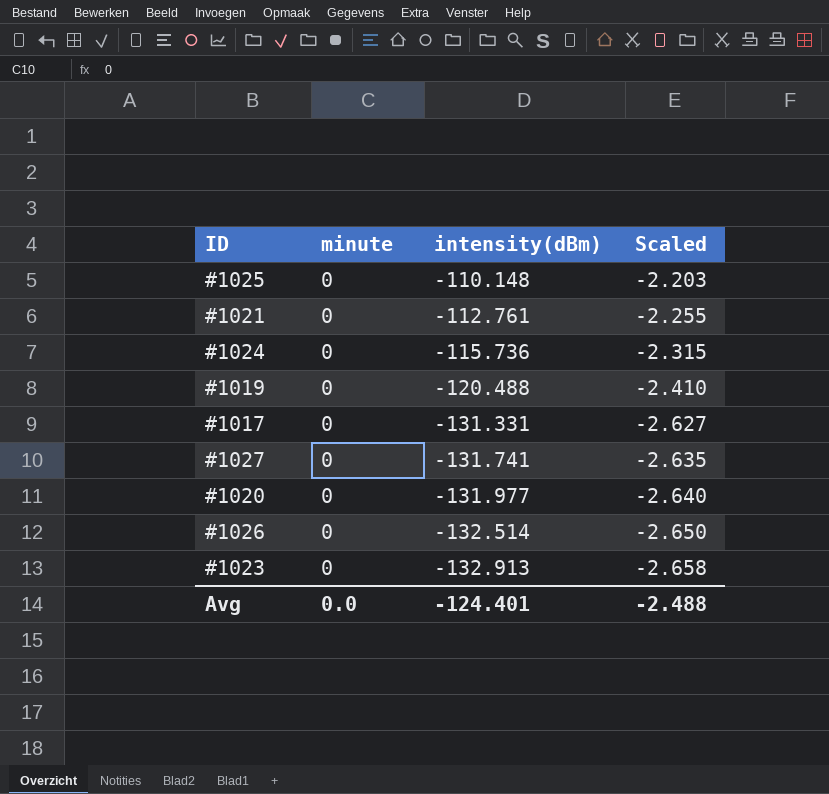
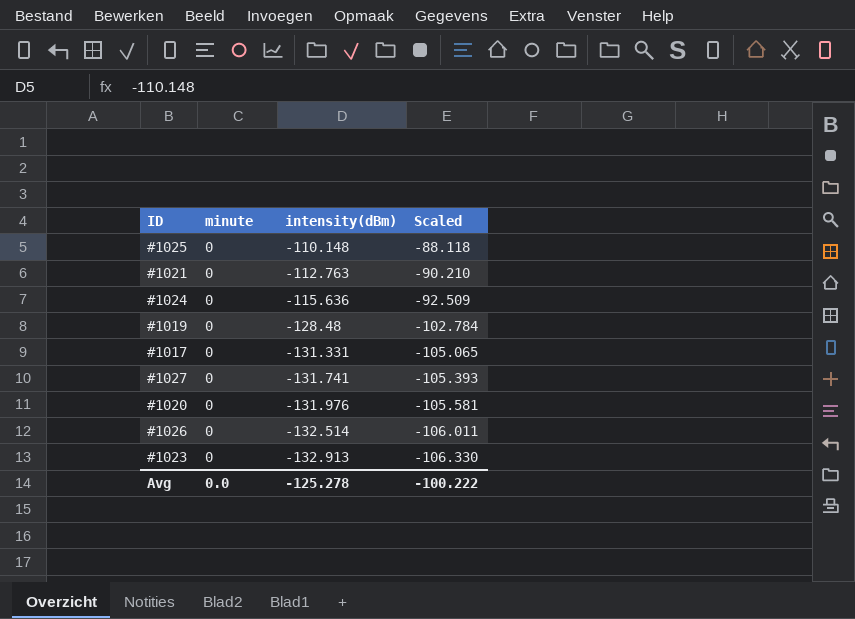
column Scaled | formula: [intensity(dBm)] * 0.02 -> [intensity(dBm)] * 0.8
#1021 | intensity(dBm): -112.761 -> -112.763
#1024 | intensity(dBm): -115.736 -> -115.636
#1019 | intensity(dBm): -120.488 -> -128.48
#1020 | intensity(dBm): -131.977 -> -131.976
Avg | intensity(dBm): -124.401 -> -125.278
Avg | Scaled: -2.488 -> -100.222

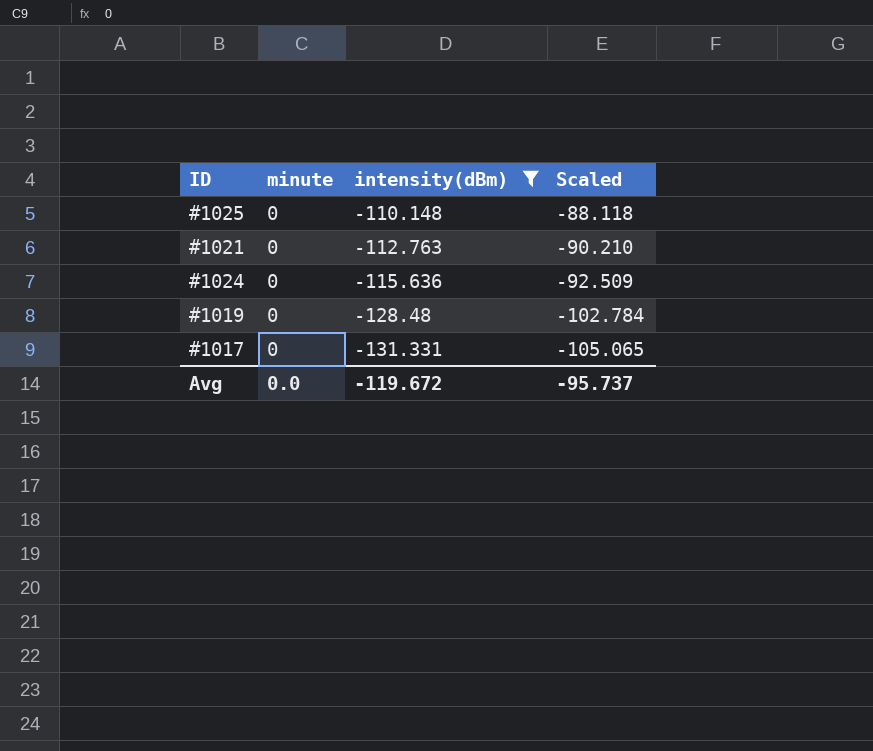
filter: none -> intensity(dBm) >= -131.331
Avg | intensity(dBm): -125.278 -> -119.672
Avg | Scaled: -100.222 -> -95.737

